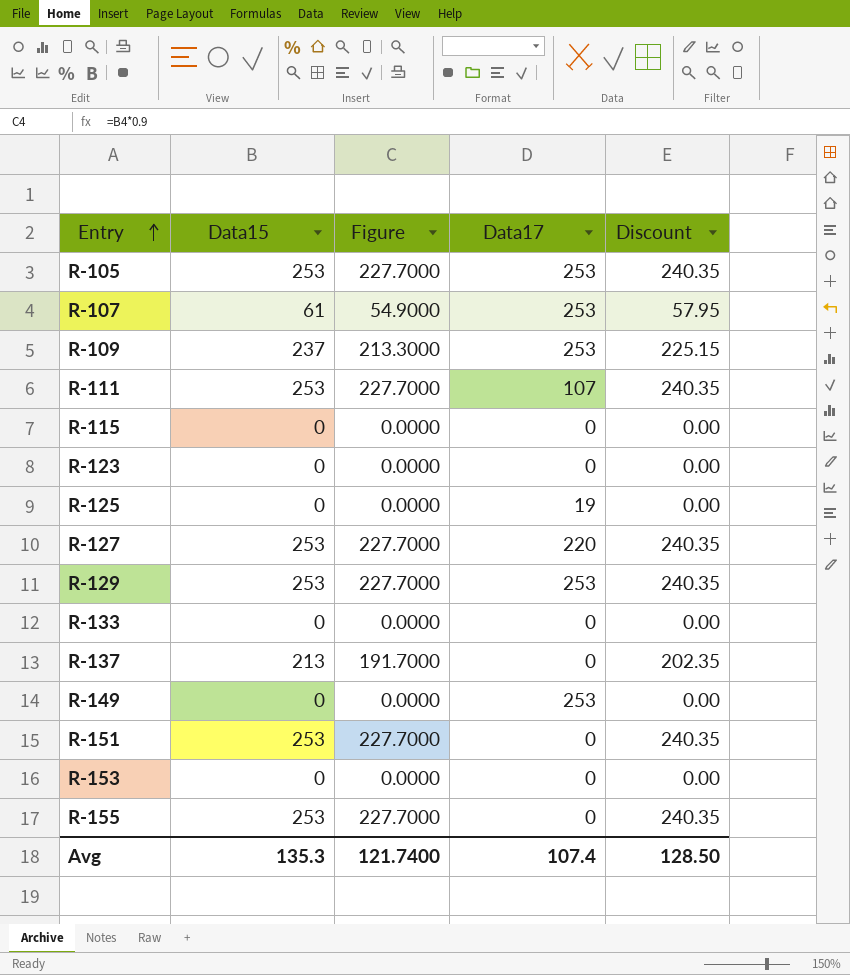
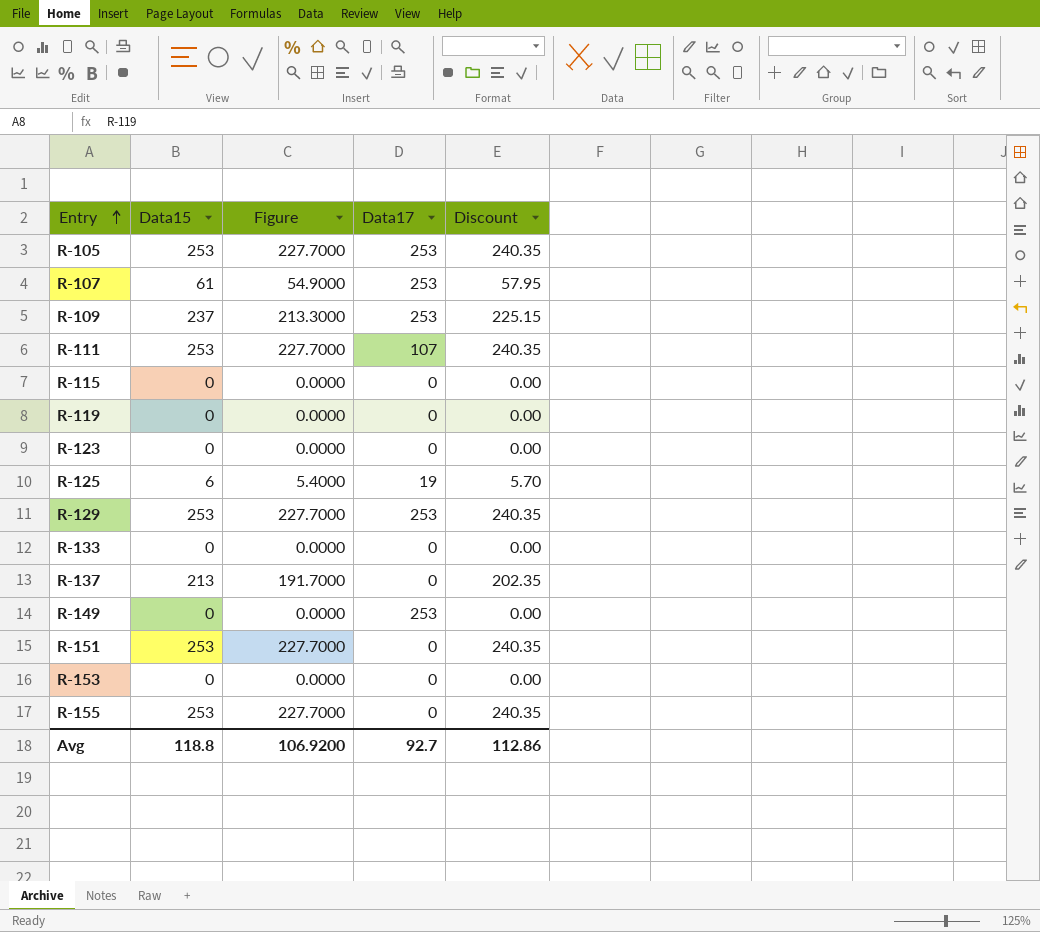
row R-127: 253 | 227.7000 | 220 | 240.35 -> none
row R-119: none -> 0 | 0.0000 | 0 | 0.00
R-125 | Data15: 0 -> 6
R-125 | Figure: 0.0000 -> 5.4000
R-125 | Discount: 0.00 -> 5.70
Avg | Data15: 135.3 -> 118.8
Avg | Figure: 121.7400 -> 106.9200
Avg | Data17: 107.4 -> 92.7
Avg | Discount: 128.50 -> 112.86

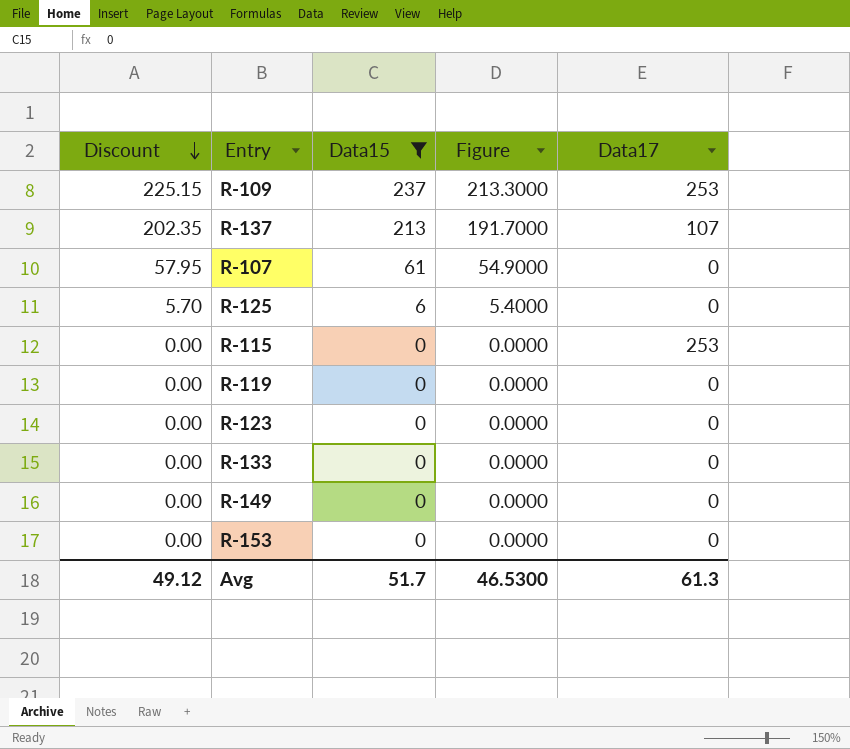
filter: none -> Data15 != 253
row order: Entry ascending -> Discount descending
column Discount | position: 5 -> 1
R-137 | Data17: 0 -> 107
R-107 | Data17: 253 -> 0
R-125 | Data17: 19 -> 0
R-115 | Data17: 0 -> 253
R-149 | Data17: 253 -> 0
Avg | Discount: 112.86 -> 49.12
Avg | Data15: 118.8 -> 51.7
Avg | Figure: 106.9200 -> 46.5300
Avg | Data17: 92.7 -> 61.3

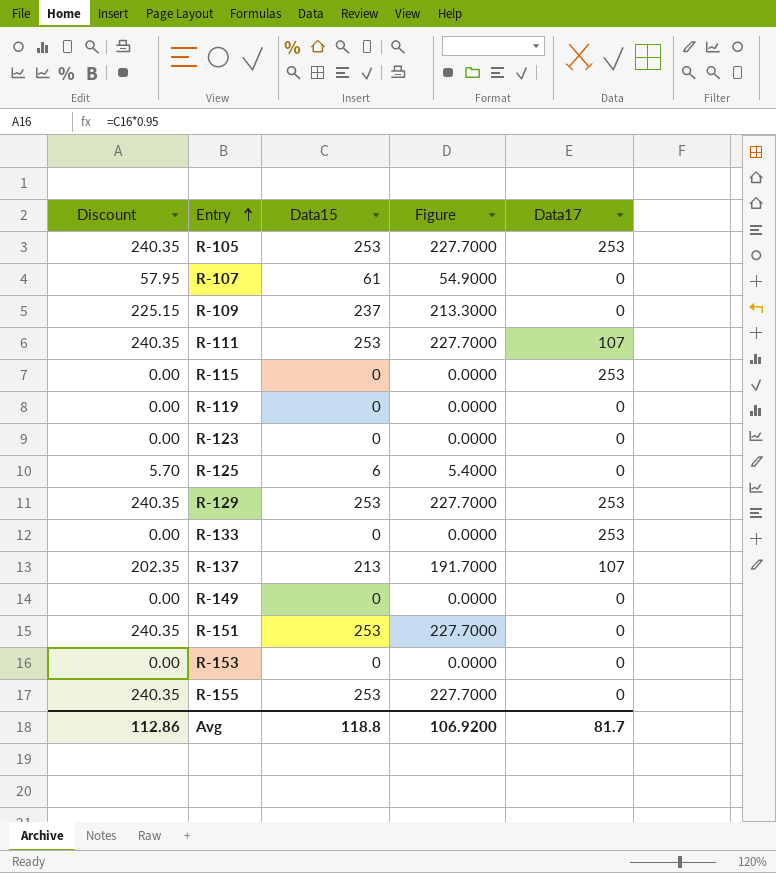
filter: Data15 != 253 -> none
row order: Discount descending -> Entry ascending
R-109 | Data17: 253 -> 0
R-133 | Data17: 0 -> 253
Avg | Discount: 49.12 -> 112.86
Avg | Data15: 51.7 -> 118.8
Avg | Figure: 46.5300 -> 106.9200
Avg | Data17: 61.3 -> 81.7

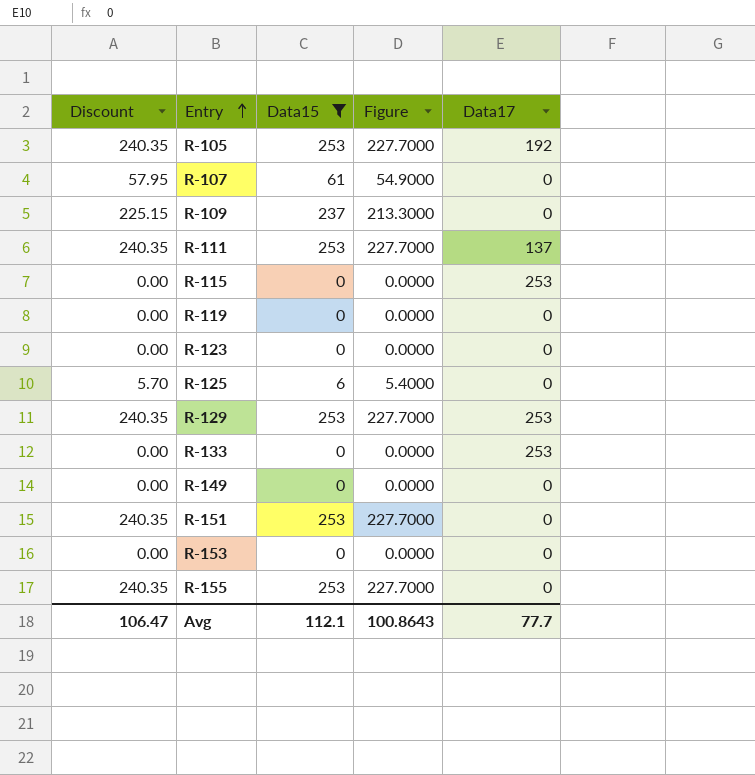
filter: none -> Data15 != 213
R-105 | Data17: 253 -> 192
R-111 | Data17: 107 -> 137
Avg | Discount: 112.86 -> 106.47
Avg | Data15: 118.8 -> 112.1
Avg | Figure: 106.9200 -> 100.8643
Avg | Data17: 81.7 -> 77.7

